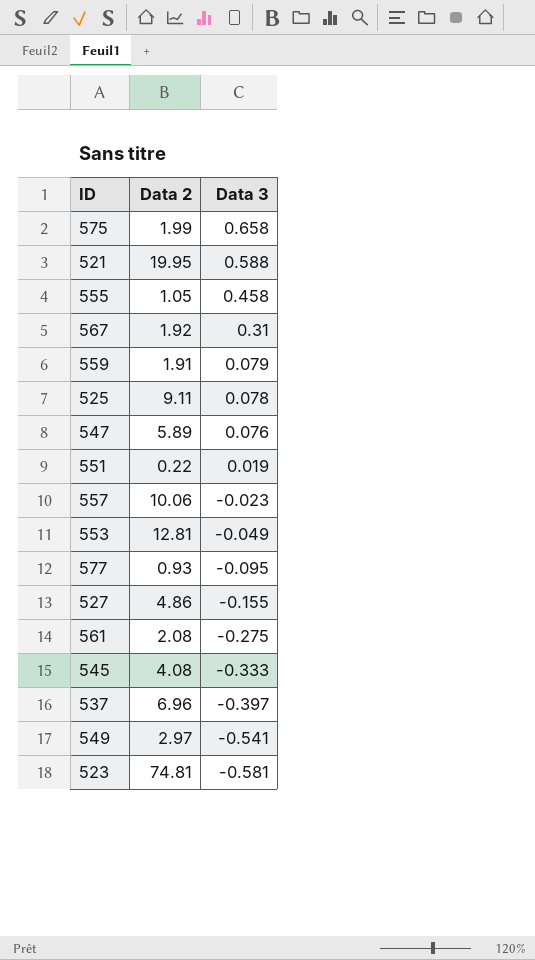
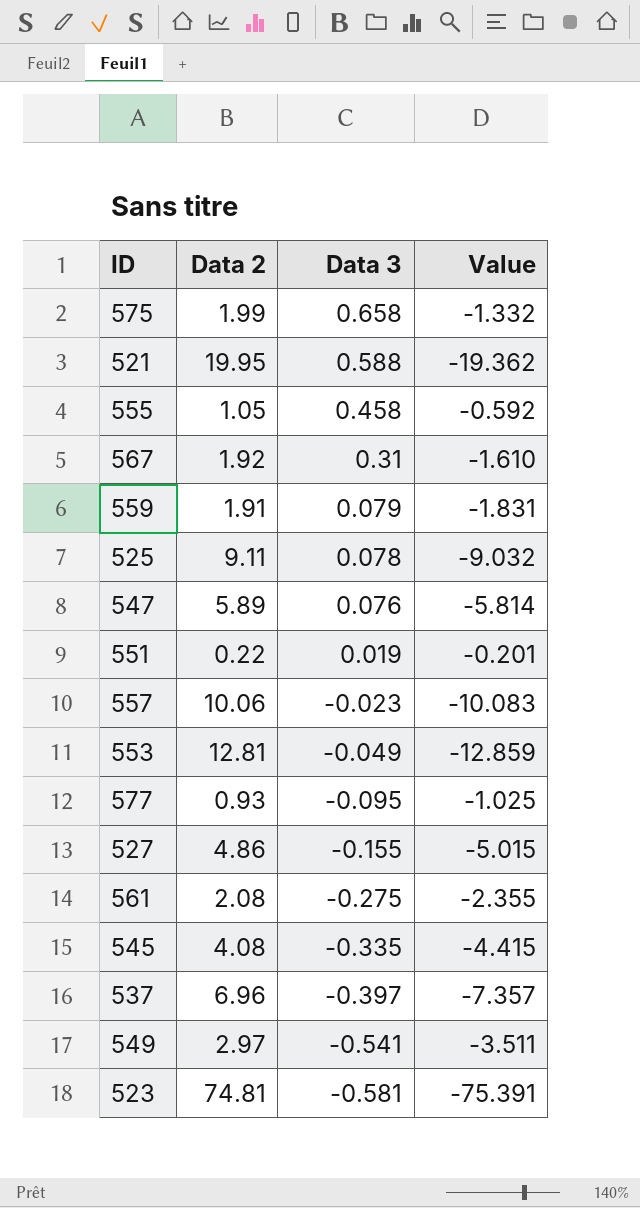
column Value | formula: none -> [Data 3] - [Data 2]
545 | Data 3: -0.333 -> -0.335

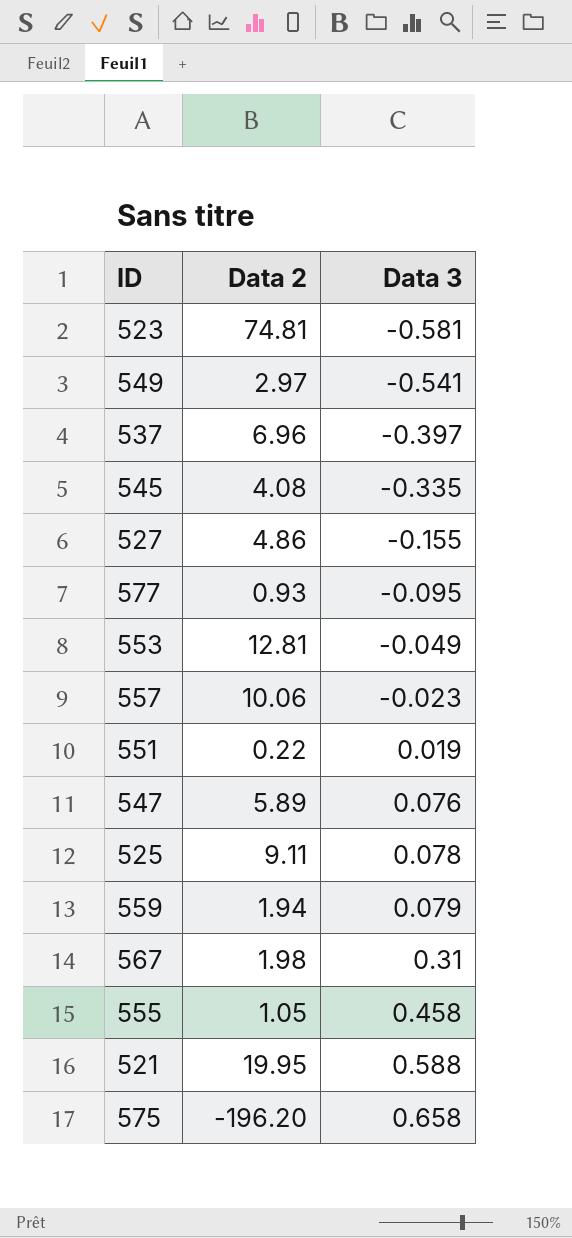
row order: Data 3 descending -> Data 3 ascending
column Value | formula: [Data 3] - [Data 2] -> none
row 561: 2.08 | -0.275 | -2.355 -> none
559 | Data 2: 1.91 -> 1.94
567 | Data 2: 1.92 -> 1.98
575 | Data 2: 1.99 -> -196.20

